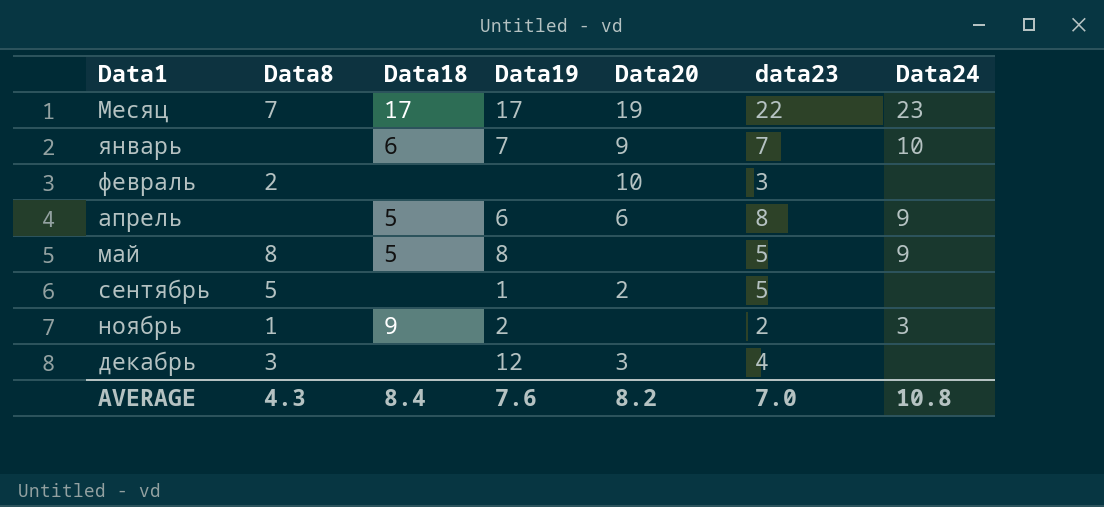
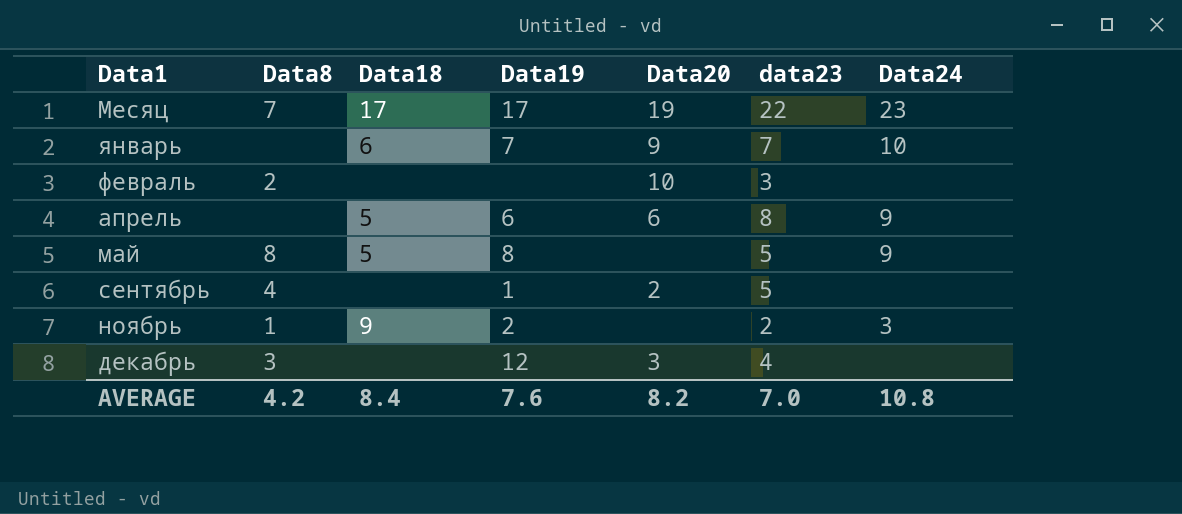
сентябрь | Data8: 5 -> 4
AVERAGE | Data8: 4.3 -> 4.2

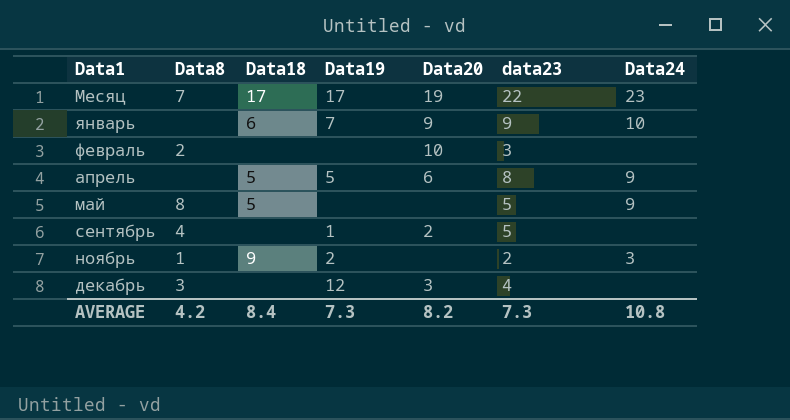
январь | data23: 7 -> 9
апрель | Data19: 6 -> 5
май | Data19: 8 -> none
AVERAGE | Data19: 7.6 -> 7.3
AVERAGE | data23: 7.0 -> 7.3

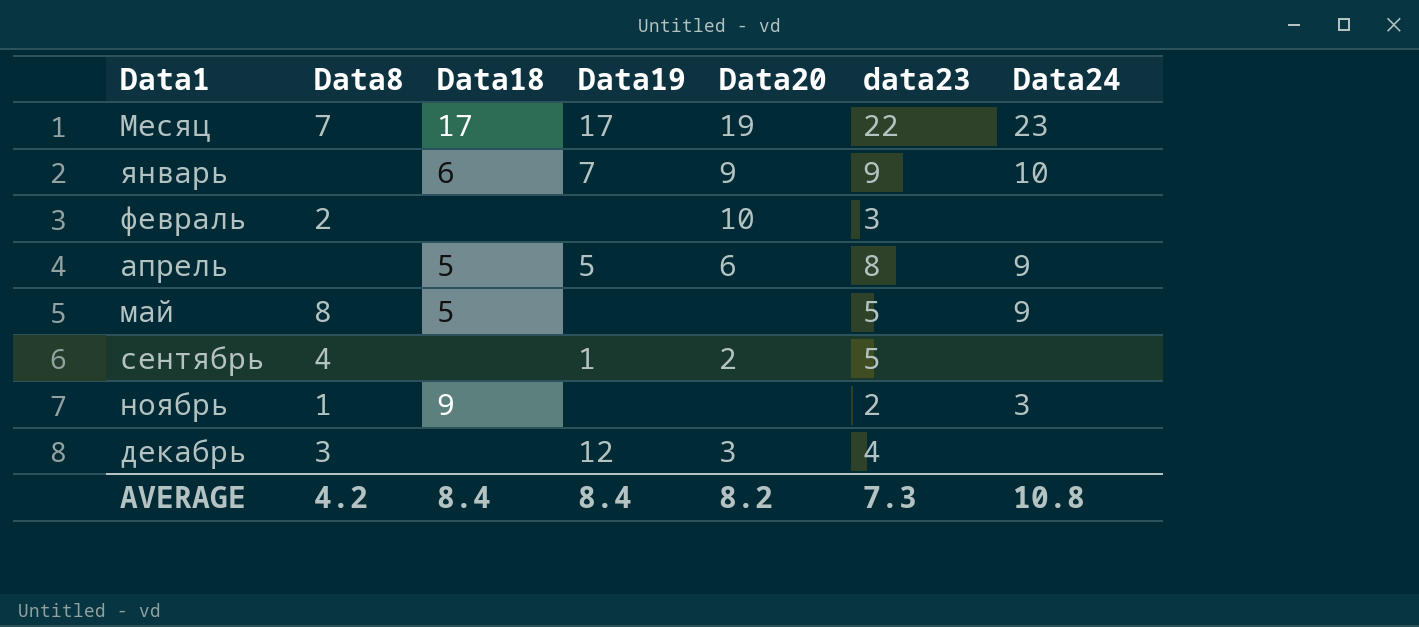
ноябрь | Data19: 2 -> none
AVERAGE | Data19: 7.3 -> 8.4

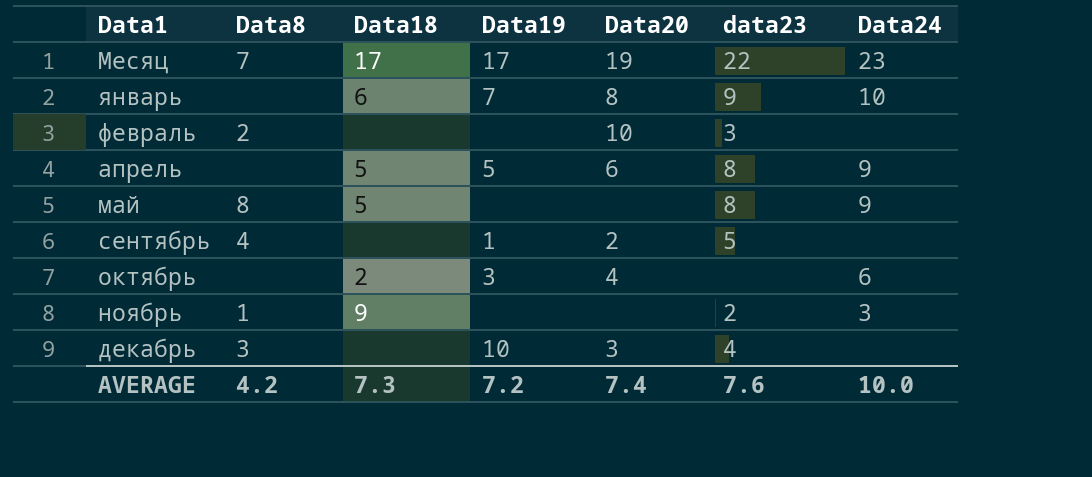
январь | Data20: 9 -> 8
май | data23: 5 -> 8
row октябрь: none -> none | 2 | 3 | 4 | none | 6
декабрь | Data19: 12 -> 10
AVERAGE | Data18: 8.4 -> 7.3
AVERAGE | Data19: 8.4 -> 7.2
AVERAGE | Data20: 8.2 -> 7.4
AVERAGE | data23: 7.3 -> 7.6
AVERAGE | Data24: 10.8 -> 10.0

